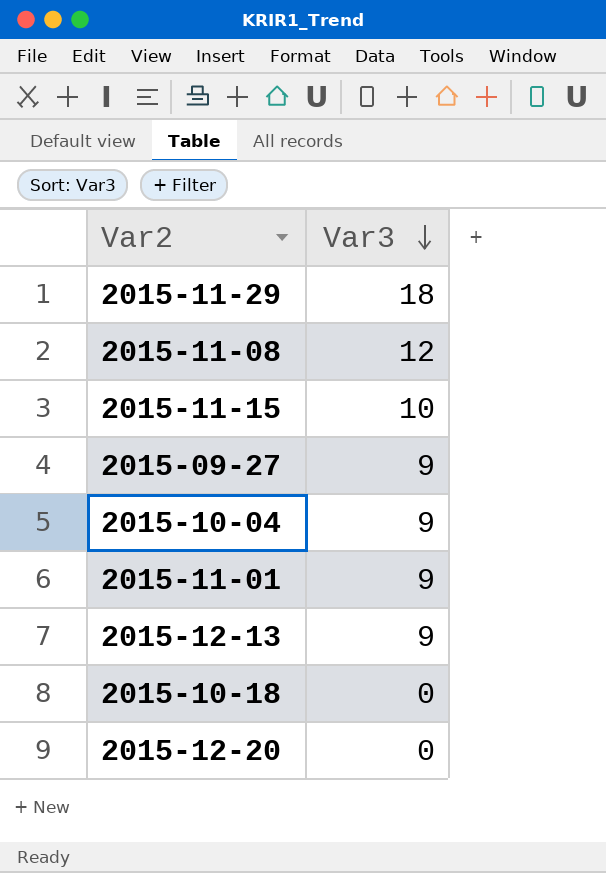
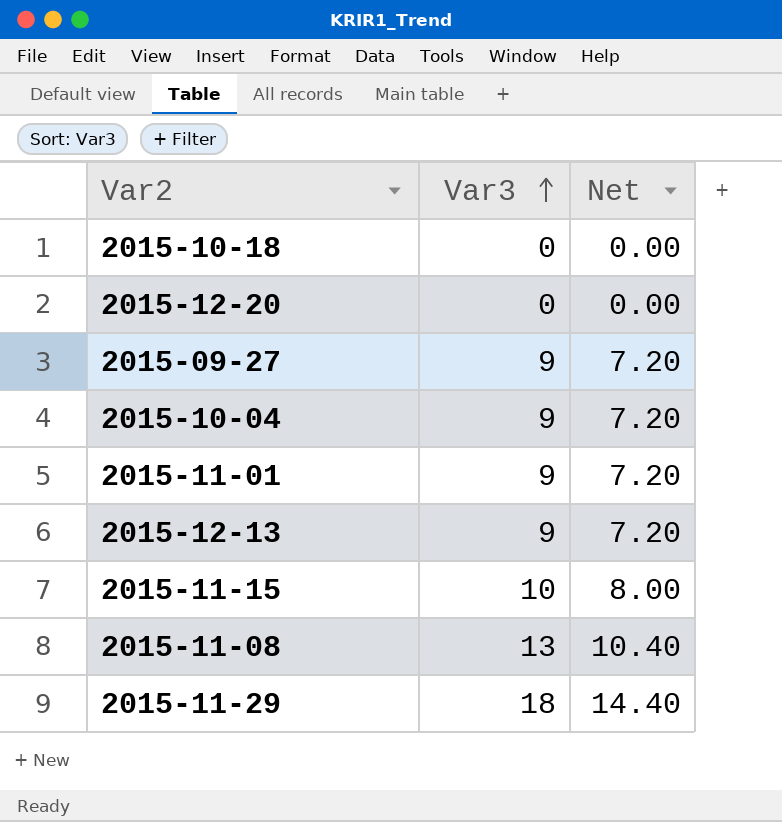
row order: Var3 descending -> Var3 ascending
column Net | formula: none -> [Var3] * 0.8
2015-11-08 | Var3: 12 -> 13

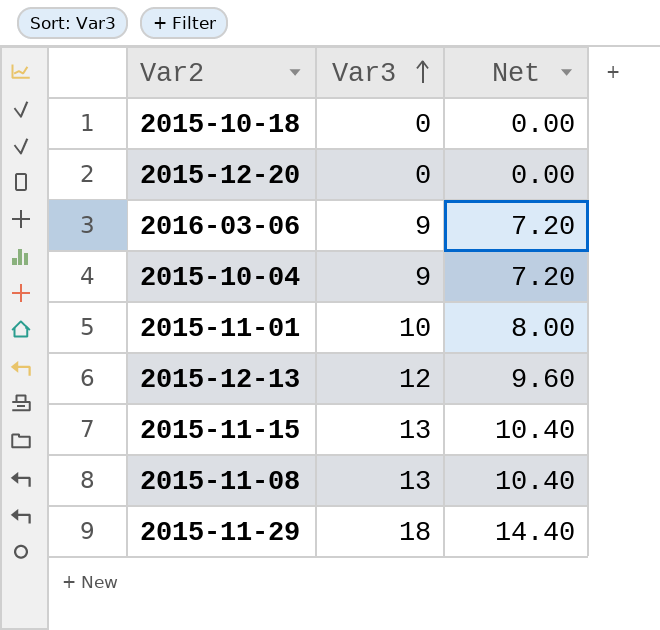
row 2015-09-27: 9 | 7.20 -> none
row 2016-03-06: none -> 9 | 7.20
2015-11-01 | Var3: 9 -> 10
2015-11-01 | Net: 7.20 -> 8.00
2015-12-13 | Var3: 9 -> 12
2015-12-13 | Net: 7.20 -> 9.60
2015-11-15 | Var3: 10 -> 13
2015-11-15 | Net: 8.00 -> 10.40

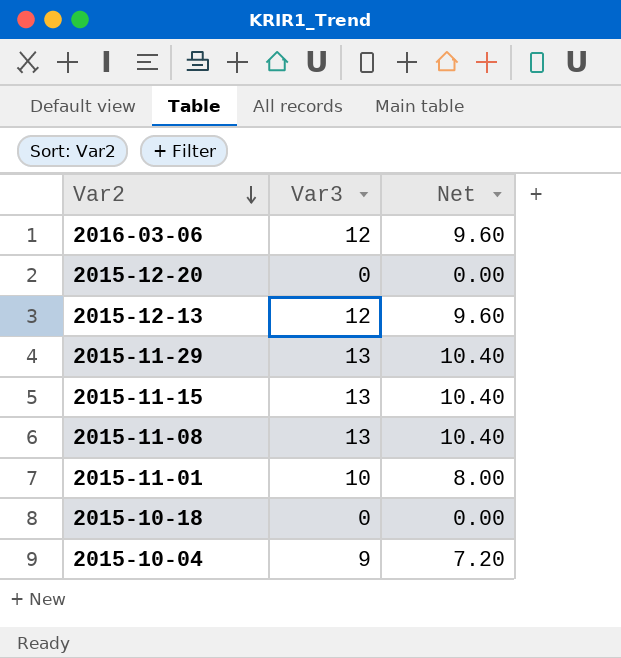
row order: Var3 ascending -> Var2 descending
2016-03-06 | Var3: 9 -> 12
2016-03-06 | Net: 7.20 -> 9.60
2015-11-29 | Var3: 18 -> 13
2015-11-29 | Net: 14.40 -> 10.40

